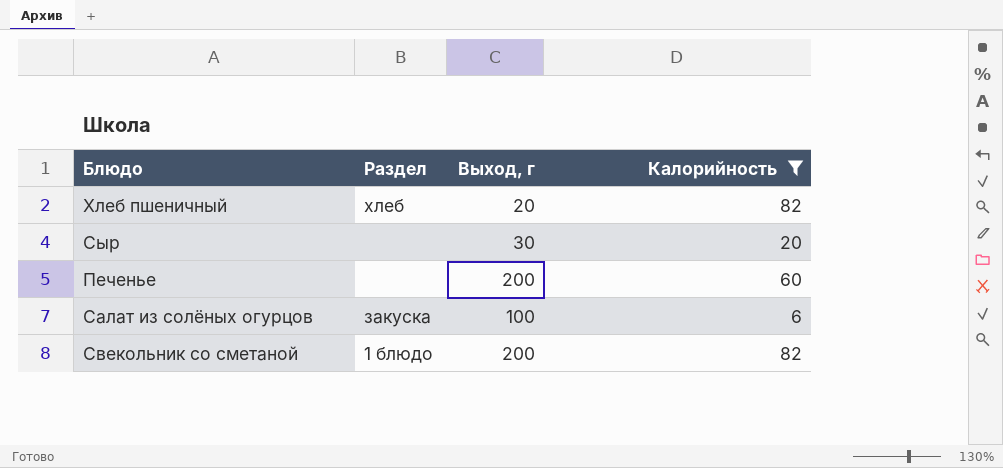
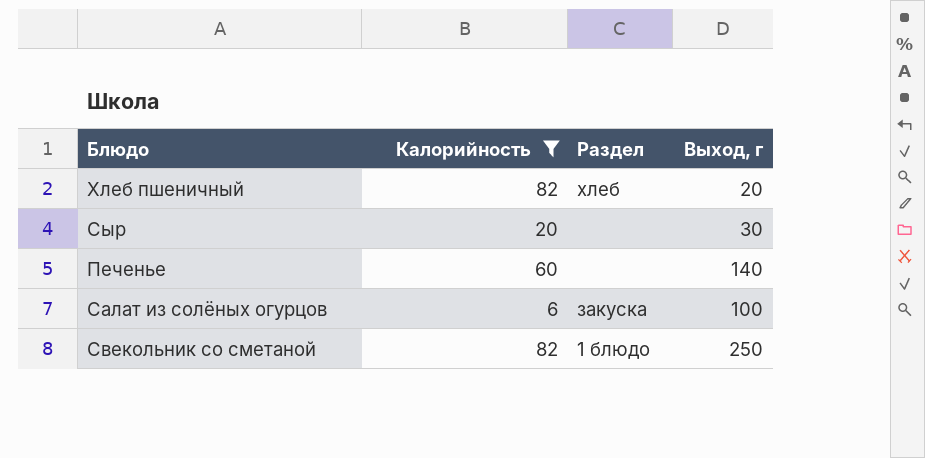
column Калорийность | position: 4 -> 2
Печенье | Выход, г: 200 -> 140
Свекольник со сметаной | Выход, г: 200 -> 250

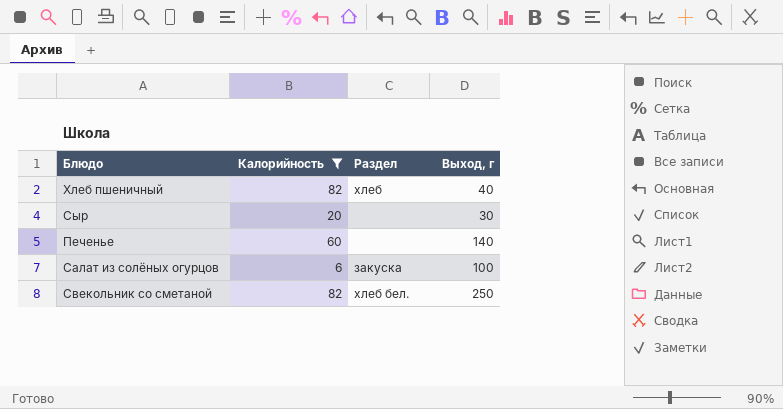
Хлеб пшеничный | Выход, г: 20 -> 40
Свекольник со сметаной | Раздел: 1 блюдо -> хлеб бел.

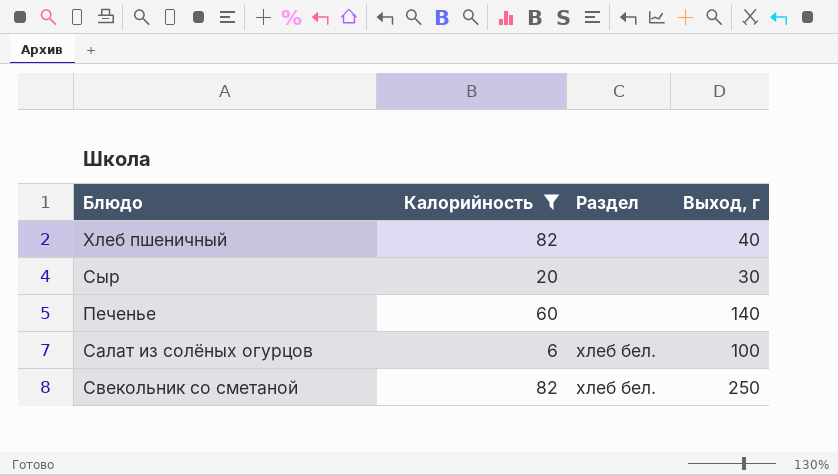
Хлеб пшеничный | Раздел: хлеб -> none
Салат из солёных огурцов | Раздел: закуска -> хлеб бел.

